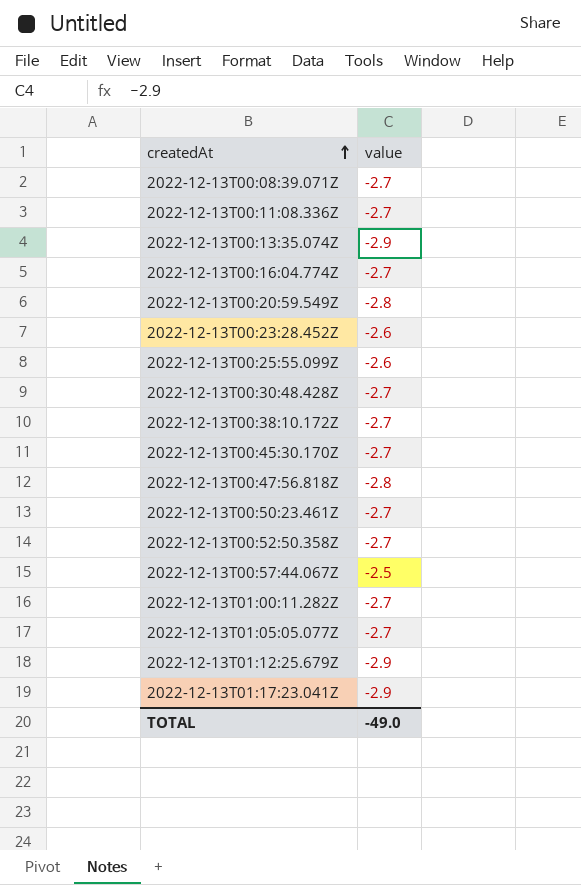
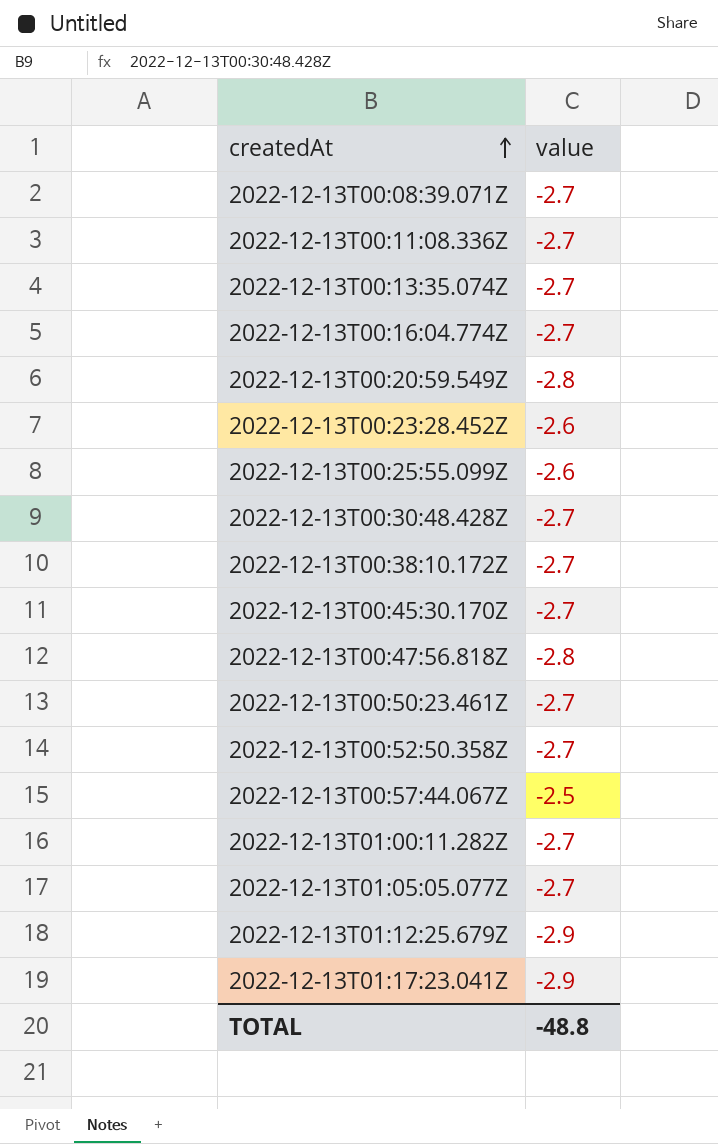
2022-12-13T00:13:35.074Z | value: -2.9 -> -2.7
TOTAL | value: -49.0 -> -48.8

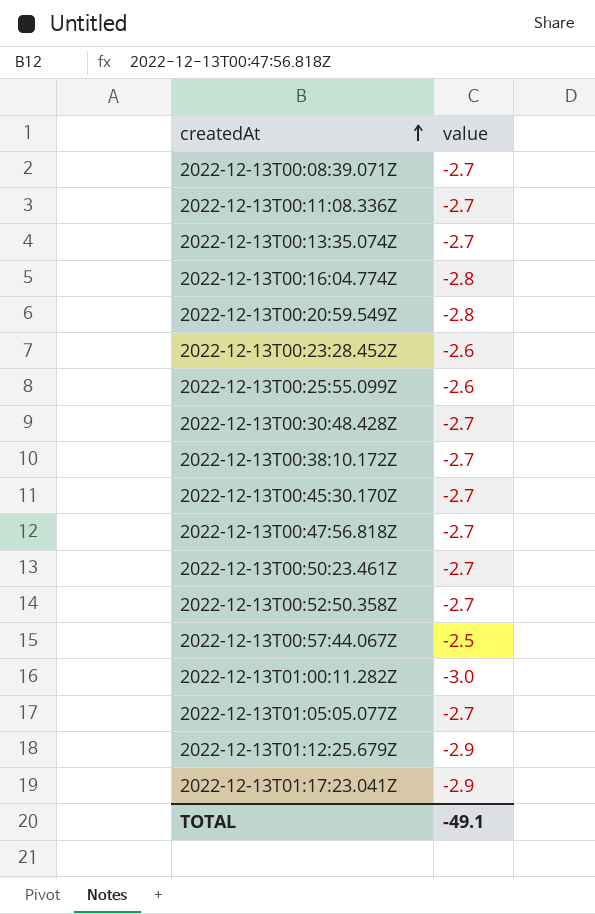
2022-12-13T00:16:04.774Z | value: -2.7 -> -2.8
2022-12-13T00:47:56.818Z | value: -2.8 -> -2.7
2022-12-13T01:00:11.282Z | value: -2.7 -> -3.0
TOTAL | value: -48.8 -> -49.1

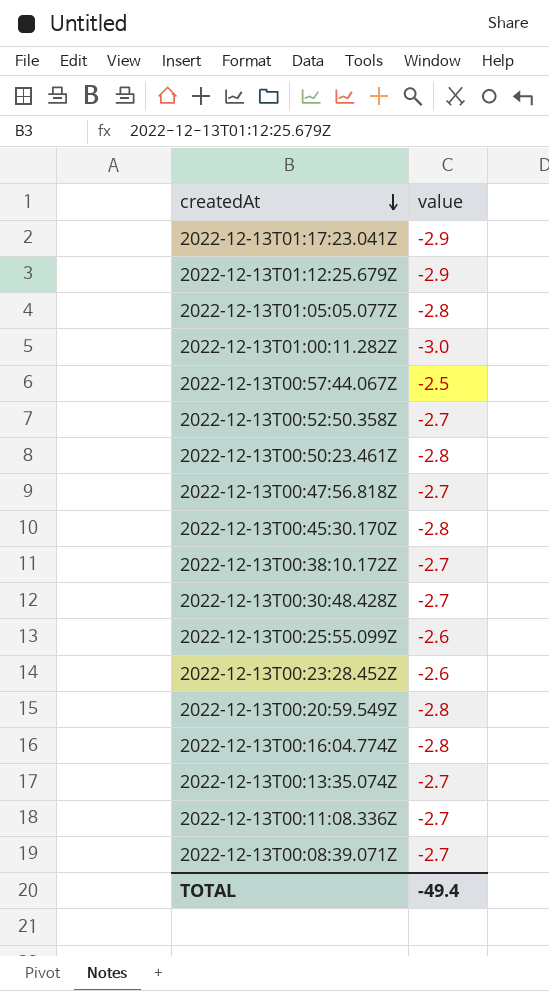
row order: createdAt ascending -> createdAt descending
2022-12-13T01:05:05.077Z | value: -2.7 -> -2.8
2022-12-13T00:50:23.461Z | value: -2.7 -> -2.8
2022-12-13T00:45:30.170Z | value: -2.7 -> -2.8
TOTAL | value: -49.1 -> -49.4

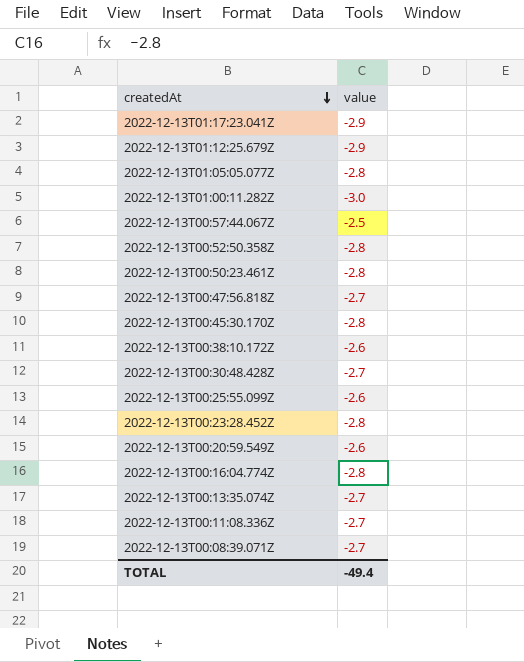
2022-12-13T00:52:50.358Z | value: -2.7 -> -2.8
2022-12-13T00:38:10.172Z | value: -2.7 -> -2.6
2022-12-13T00:23:28.452Z | value: -2.6 -> -2.8
2022-12-13T00:20:59.549Z | value: -2.8 -> -2.6

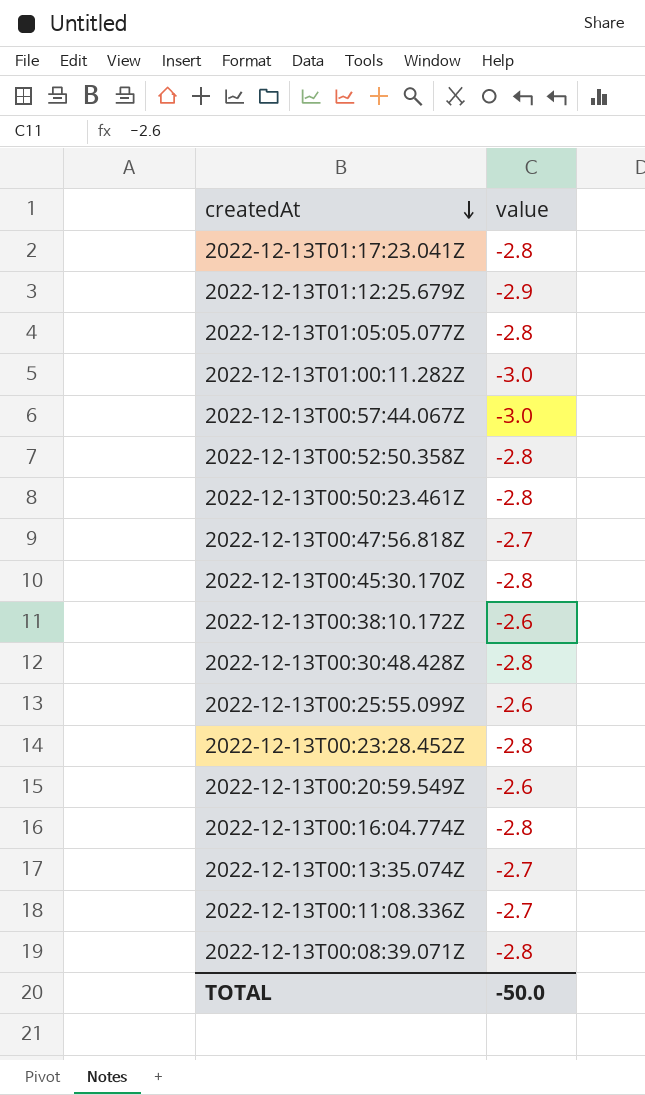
2022-12-13T01:17:23.041Z | value: -2.9 -> -2.8
2022-12-13T00:57:44.067Z | value: -2.5 -> -3.0
2022-12-13T00:30:48.428Z | value: -2.7 -> -2.8
2022-12-13T00:08:39.071Z | value: -2.7 -> -2.8
TOTAL | value: -49.4 -> -50.0

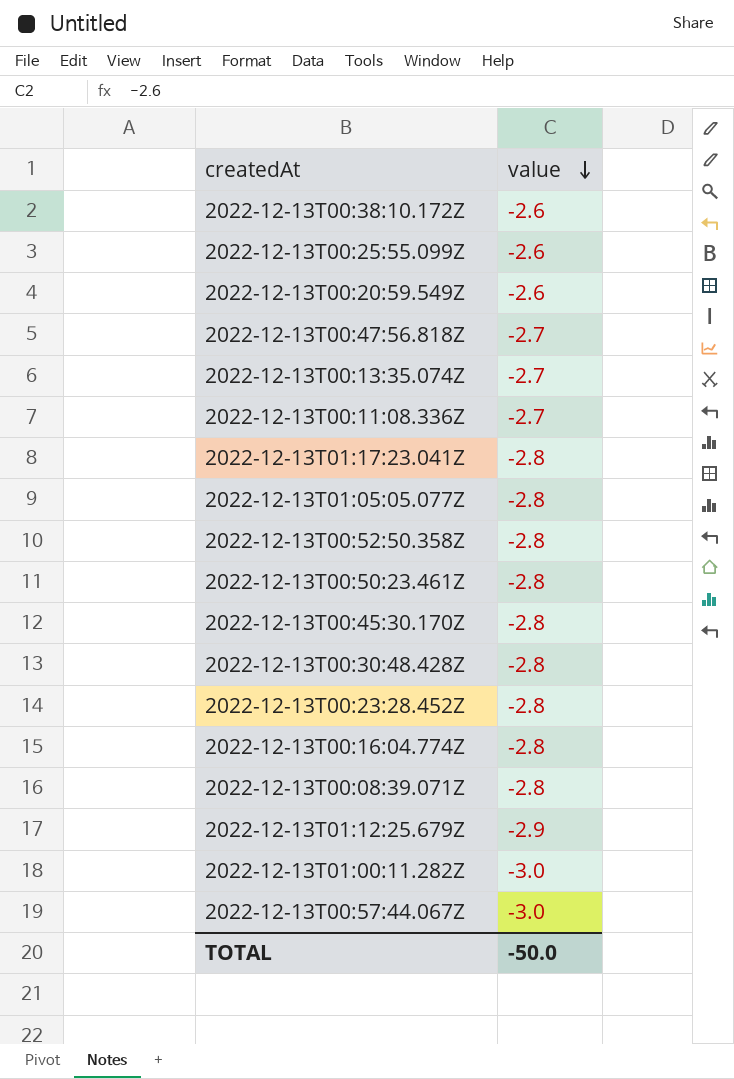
row order: createdAt descending -> value descending

